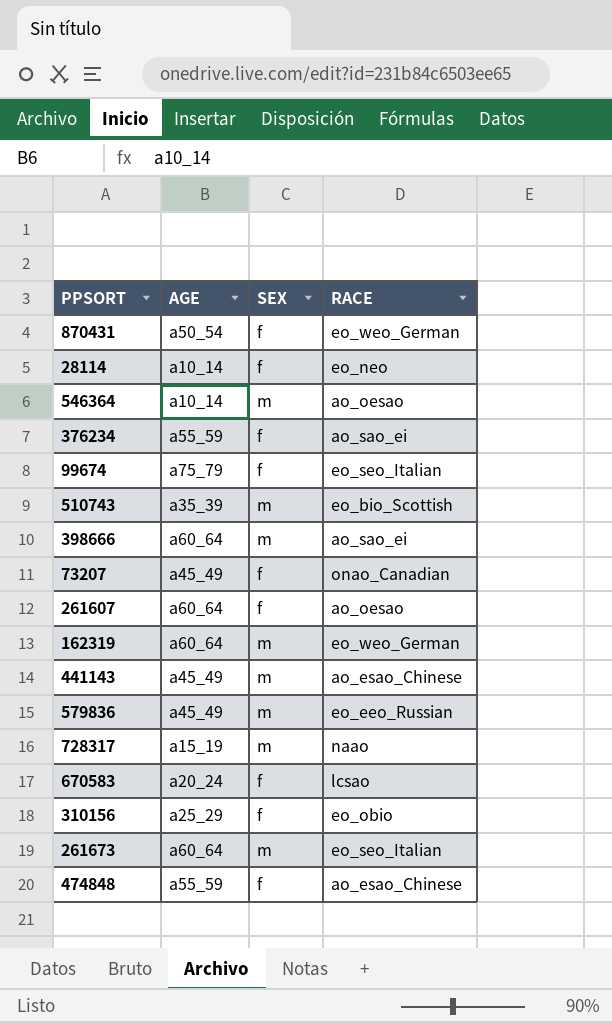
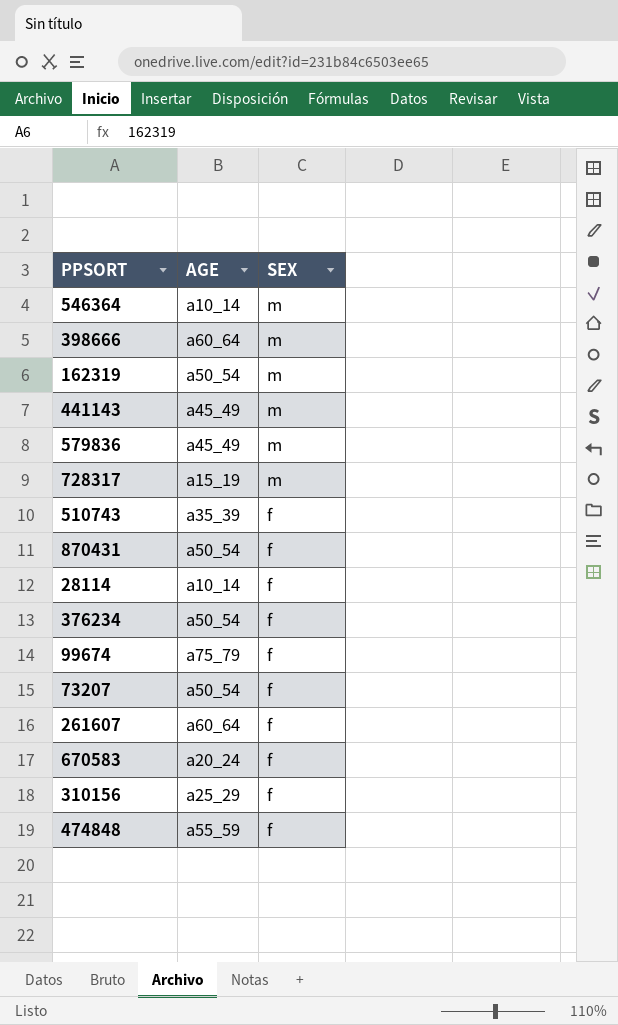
row order: none -> SEX descending
column RACE | position: 4 -> none
row 261673: a60_64 | m | eo_seo_Italian -> none
162319 | AGE: a60_64 -> a50_54
510743 | SEX: m -> f
376234 | AGE: a55_59 -> a50_54
73207 | AGE: a45_49 -> a50_54

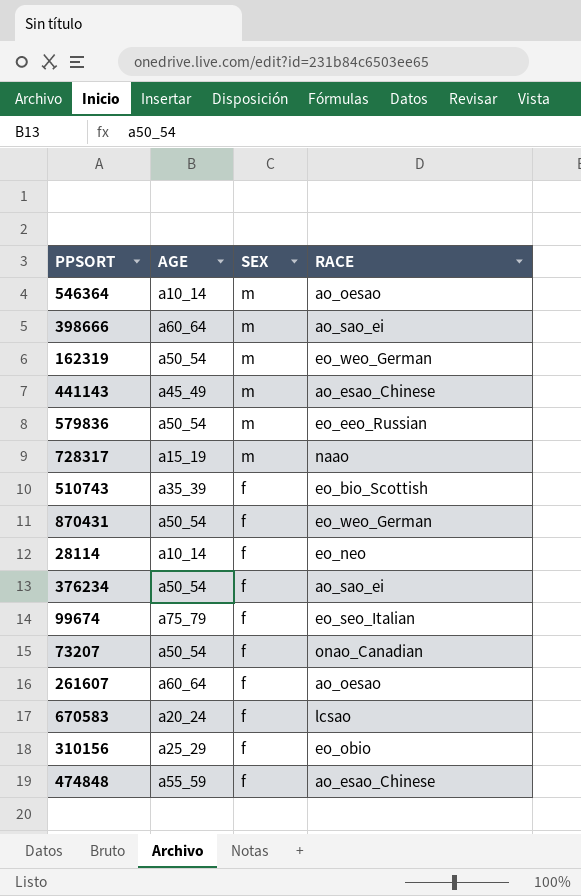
column RACE | position: none -> 4
579836 | AGE: a45_49 -> a50_54

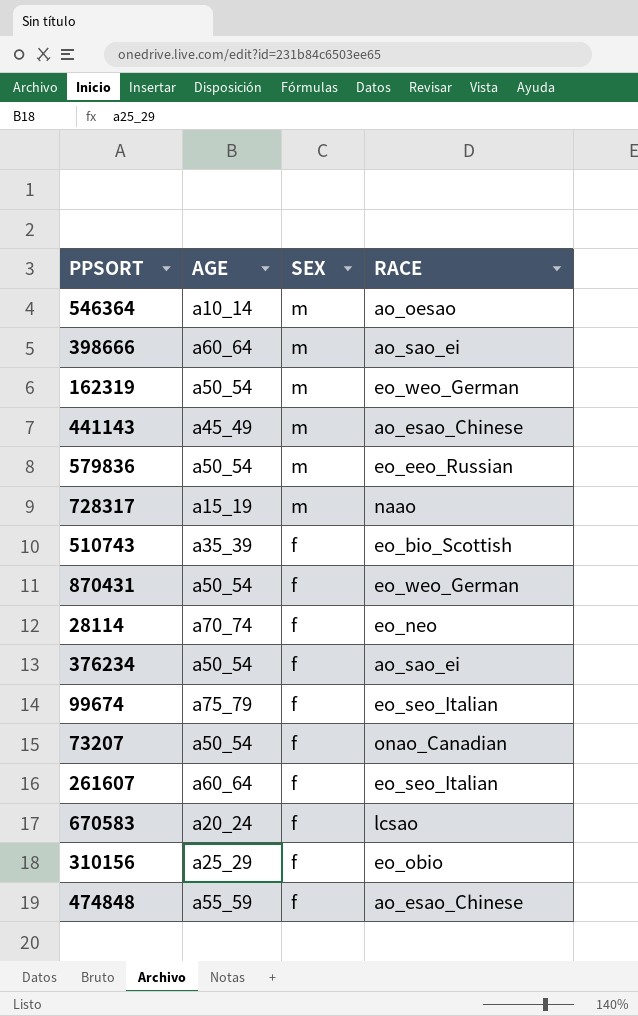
28114 | AGE: a10_14 -> a70_74
261607 | RACE: ao_oesao -> eo_seo_Italian

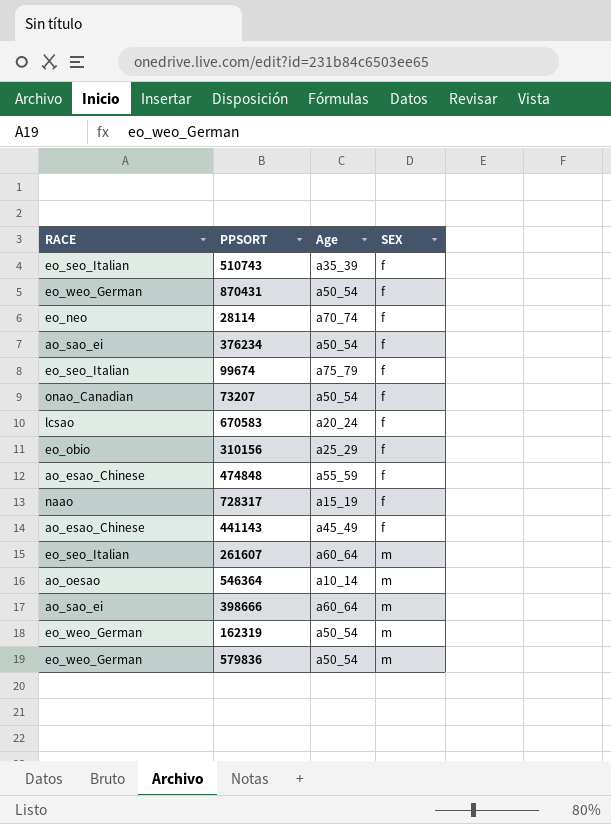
row order: SEX descending -> SEX ascending
column RACE | position: 4 -> 1
column name: AGE -> Age
510743 | RACE: eo_bio_Scottish -> eo_seo_Italian
728317 | SEX: m -> f
441143 | SEX: m -> f
261607 | SEX: f -> m
579836 | RACE: eo_eeo_Russian -> eo_weo_German

